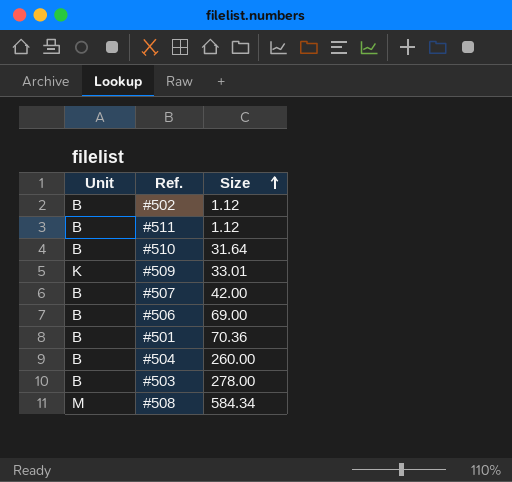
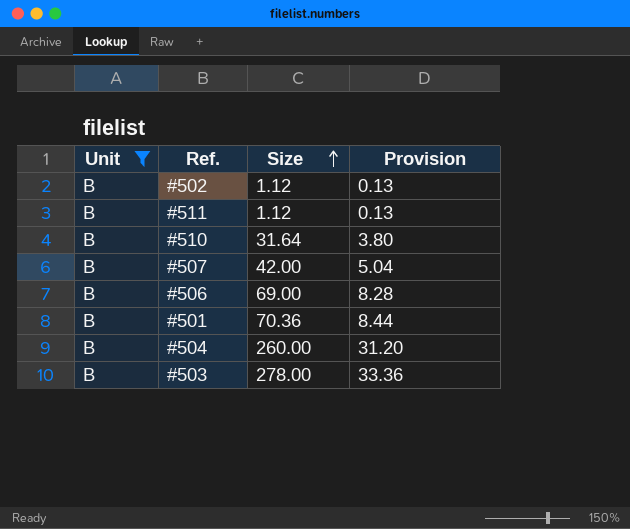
filter: none -> Unit = B
column Provision | formula: none -> [Size] * 0.12

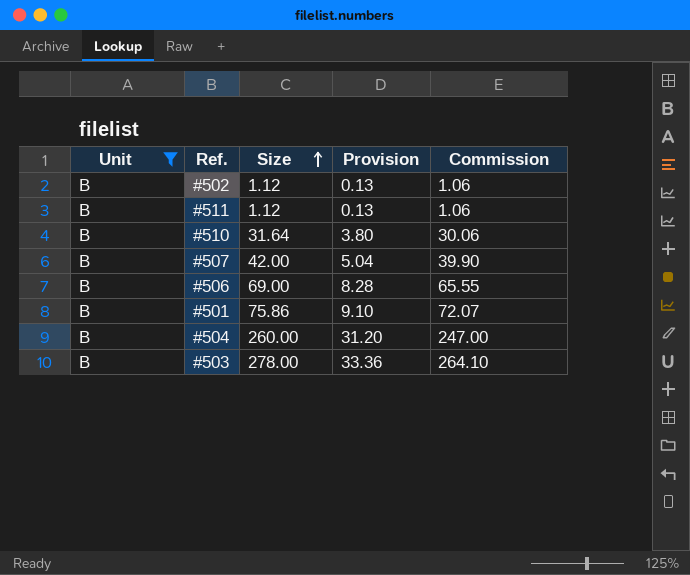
column Commission | formula: none -> [Size] * 0.95
#501 | Size: 70.36 -> 75.86
#501 | Provision: 8.44 -> 9.10

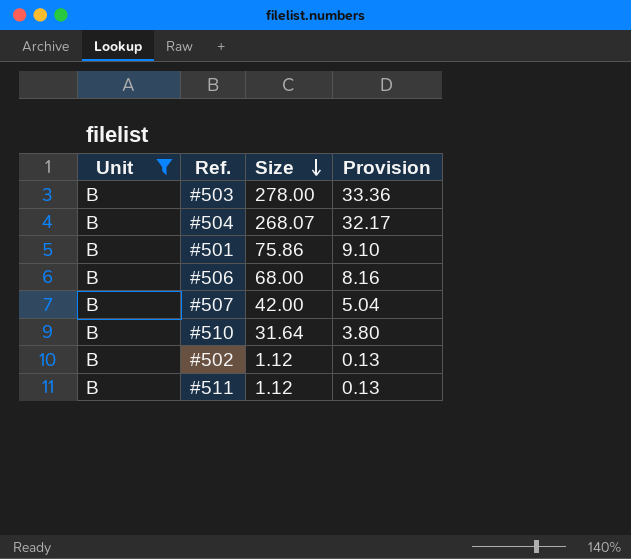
row order: Size ascending -> Size descending
column Commission | formula: [Size] * 0.95 -> none
#504 | Size: 260.00 -> 268.07
#504 | Provision: 31.20 -> 32.17
#506 | Size: 69.00 -> 68.00
#506 | Provision: 8.28 -> 8.16

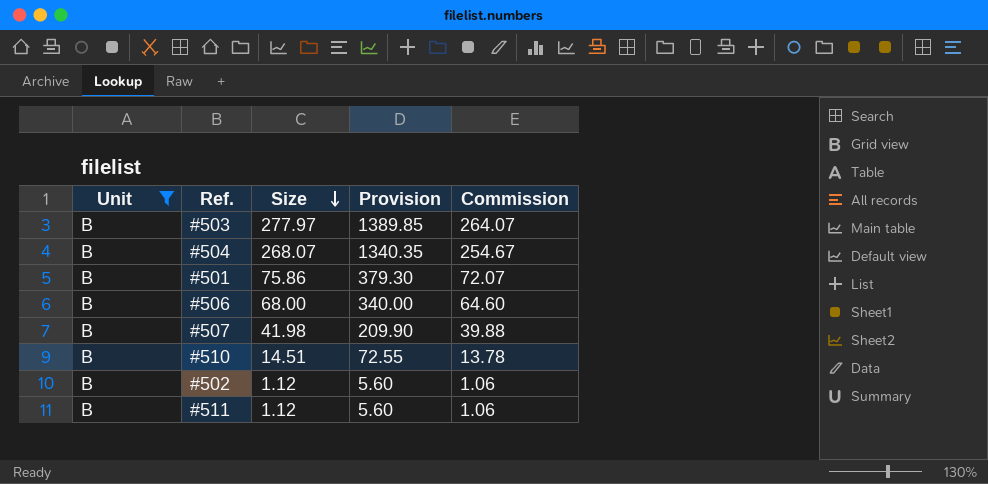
column Provision | formula: [Size] * 0.12 -> [Size] * 5
column Commission | formula: none -> [Size] * 0.95
#503 | Size: 278.00 -> 277.97
#507 | Size: 42.00 -> 41.98
#510 | Size: 31.64 -> 14.51

